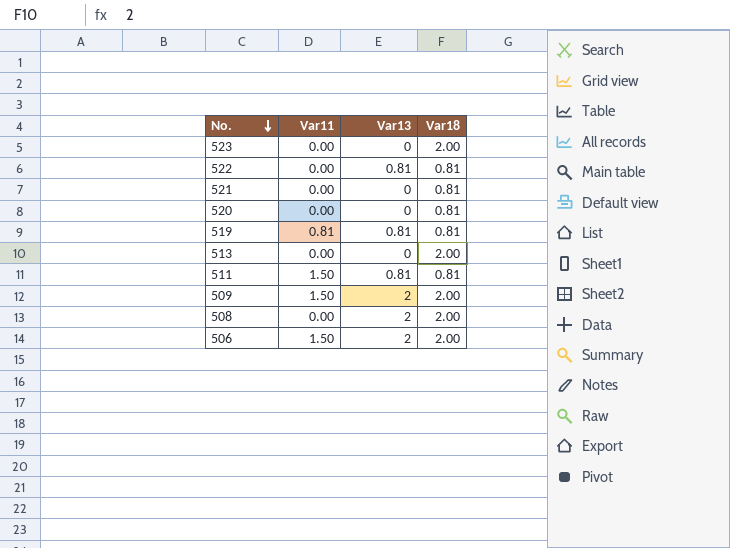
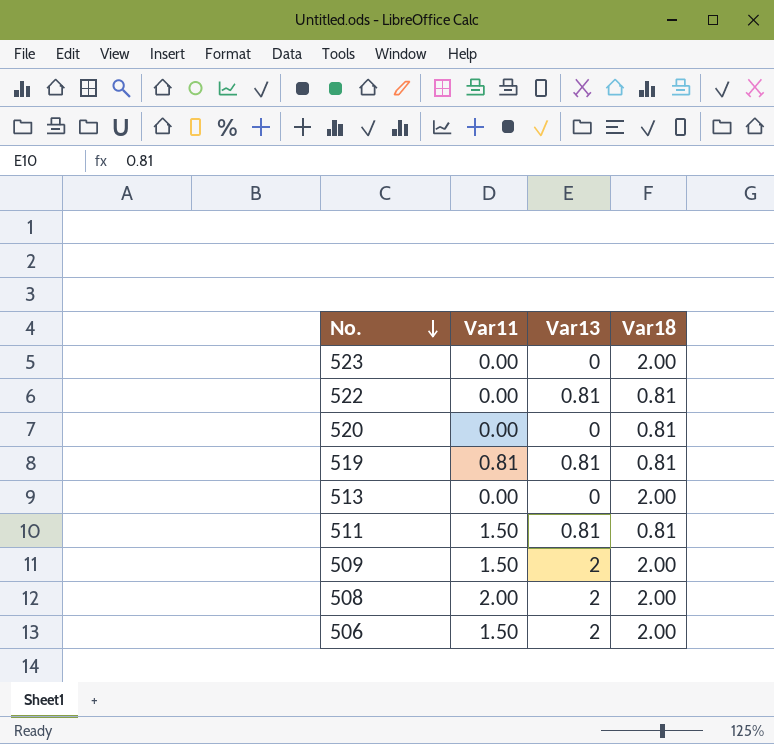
row 521: 0.00 | 0 | 0.81 -> none
508 | Var11: 0.00 -> 2.00

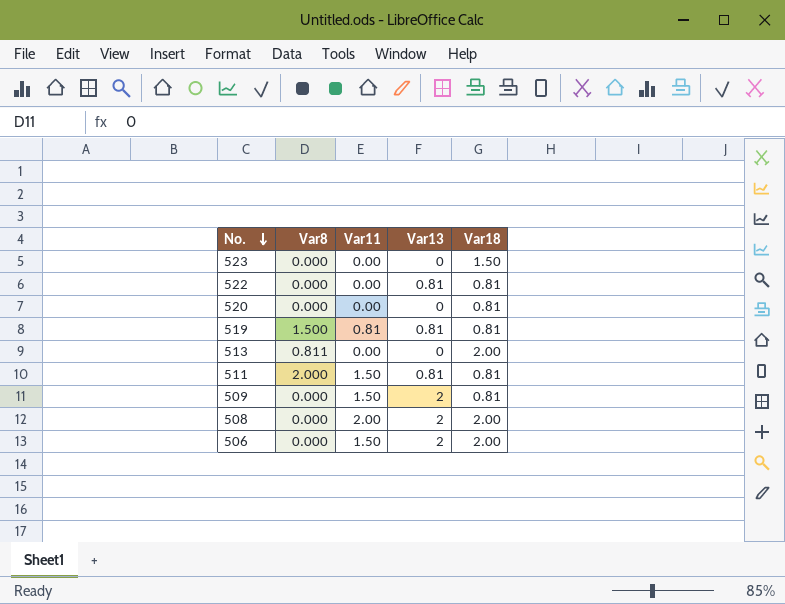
column Var8 | position: none -> 2
523 | Var18: 2.00 -> 1.50
509 | Var18: 2.00 -> 0.81

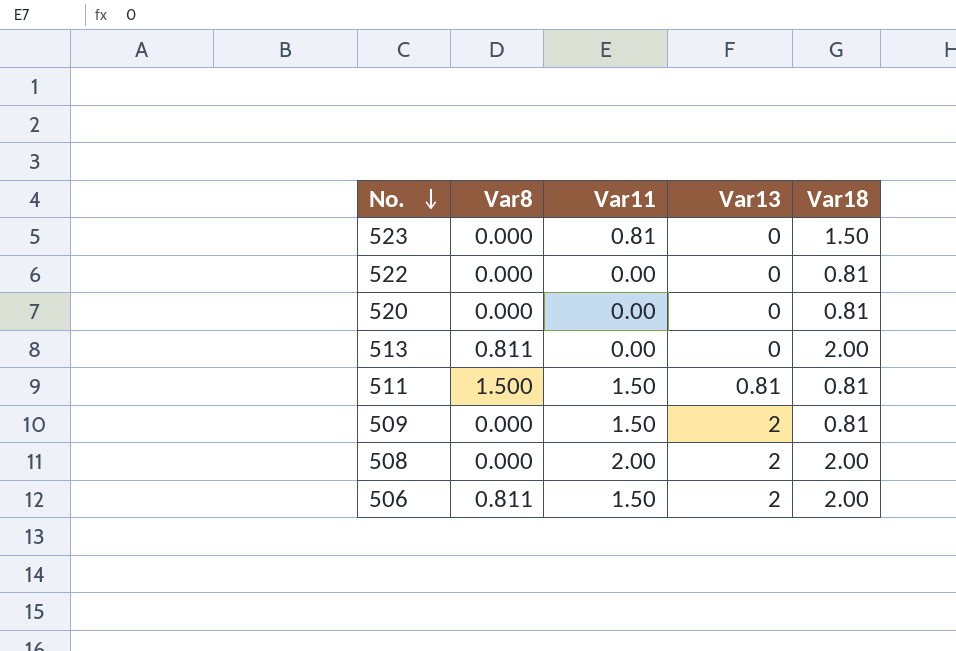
row 519: 1.500 | 0.81 | 0.81 | 0.81 -> none
523 | Var11: 0.00 -> 0.81
522 | Var13: 0.81 -> 0
511 | Var8: 2.000 -> 1.500
506 | Var8: 0.000 -> 0.811

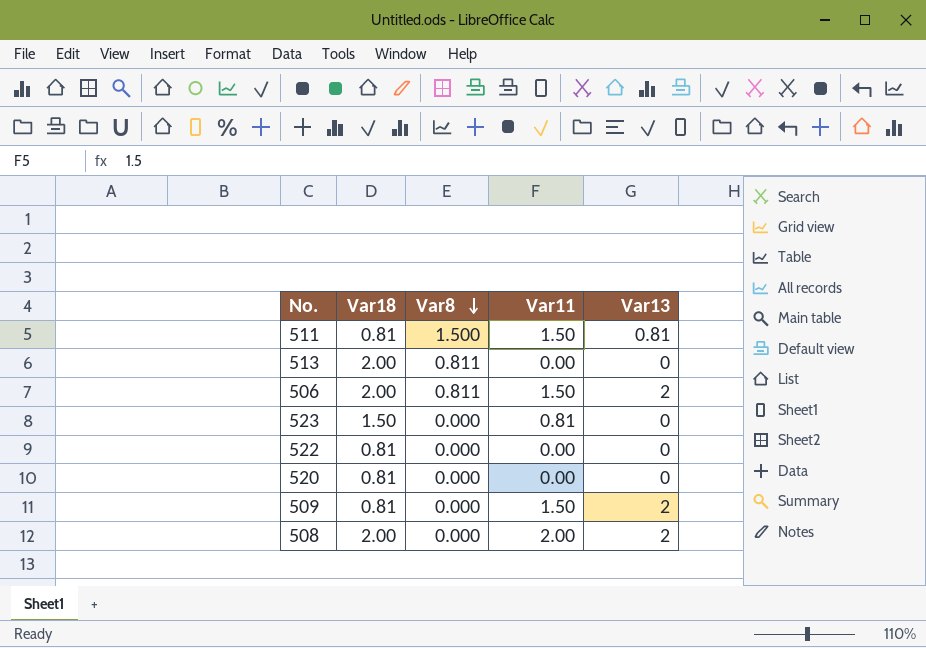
row order: No. descending -> Var8 descending
column Var18 | position: 5 -> 2

